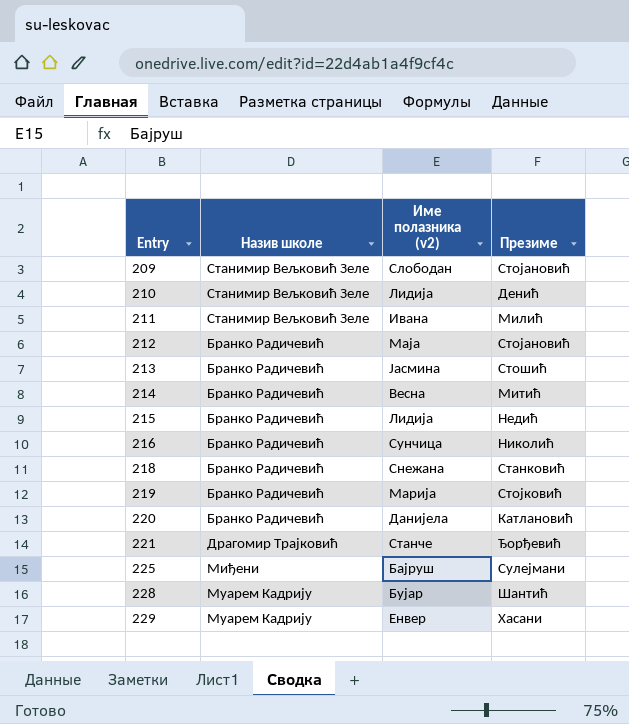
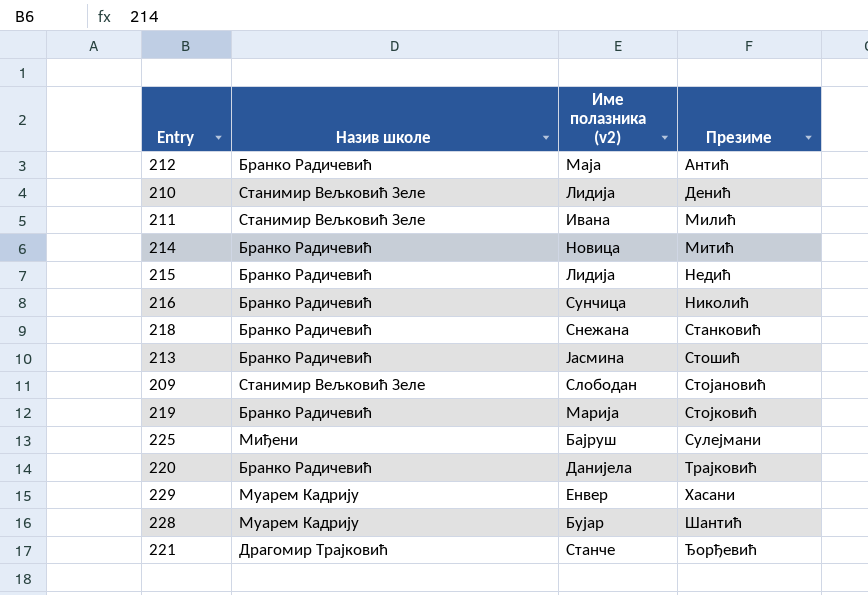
row order: Entry ascending -> Презиме ascending
212 | Презиме: Стојановић -> Антић
214 | Име полазника (v2): Весна -> Новица
220 | Презиме: Катлановић -> Трајковић

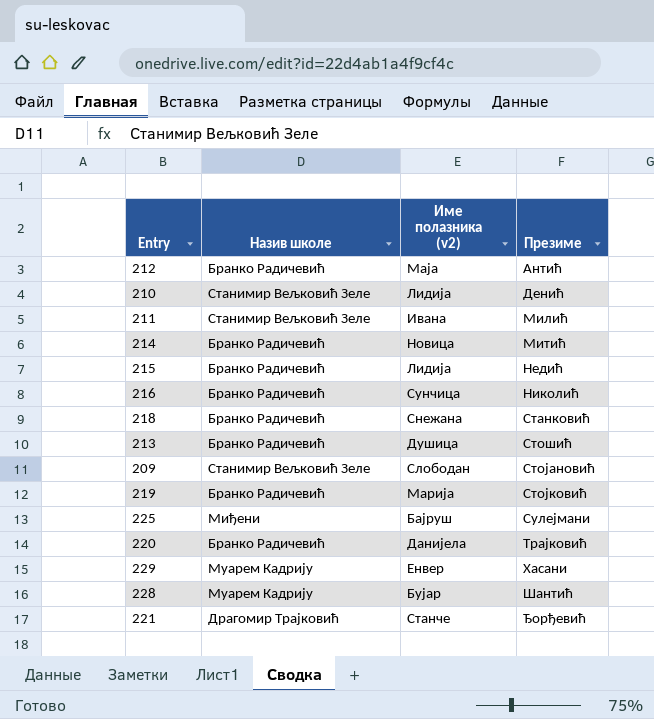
213 | Име полазника (v2): Јасмина -> Душица

